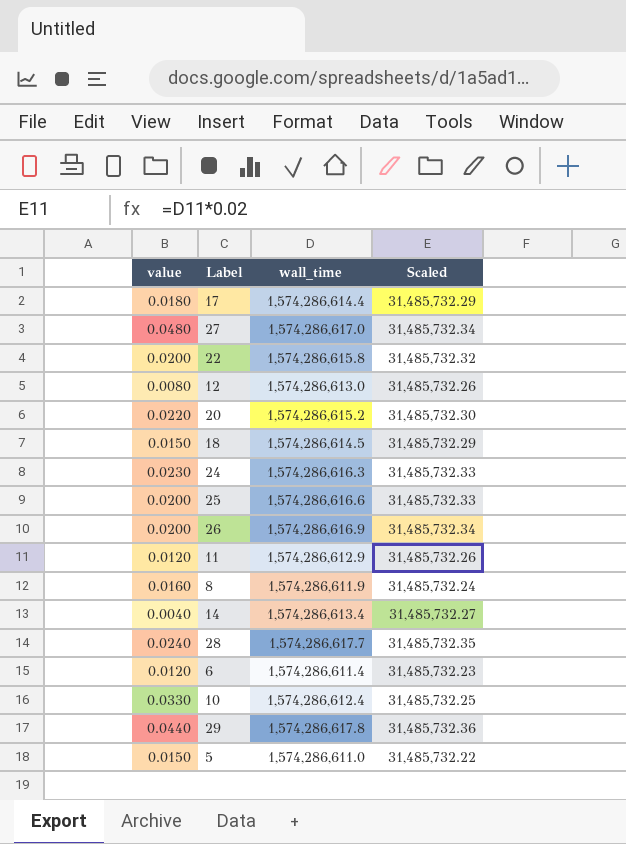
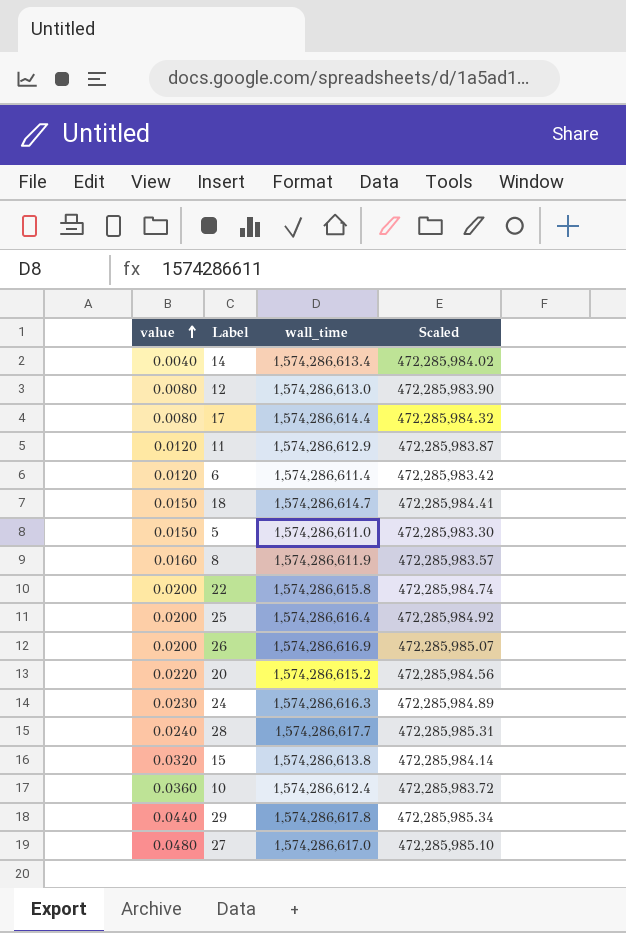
row order: none -> value ascending
column Scaled | formula: [wall_time] * 0.02 -> [wall_time] * 0.3
17 | value: 0.0180 -> 0.0080
18 | wall_time: 1,574,286,614.5 -> 1,574,286,614.7
25 | wall_time: 1,574,286,616.6 -> 1,574,286,616.4
row 15: none -> 0.0320 | 1,574,286,613.8 | 472,285,984.14
10 | value: 0.0330 -> 0.0360

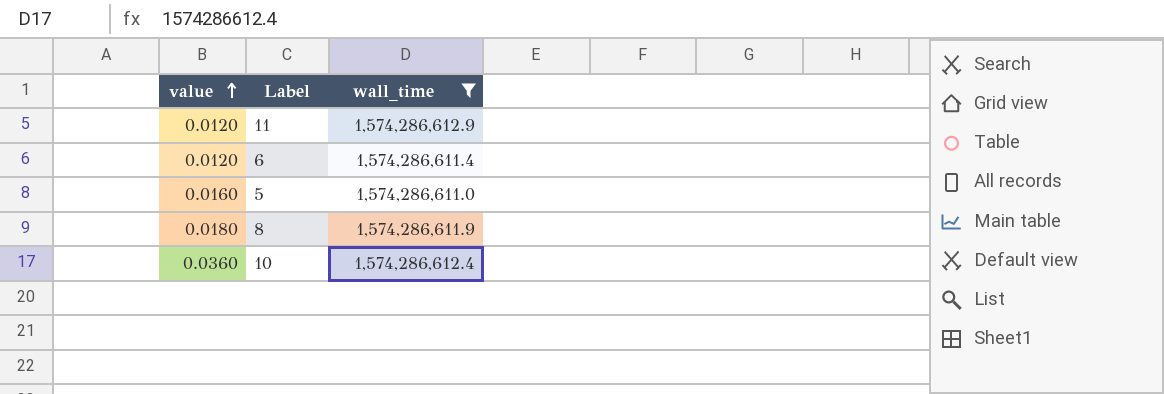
filter: none -> wall_time <= 1,574,286,612.9
column Scaled | formula: [wall_time] * 0.3 -> none
5 | value: 0.0150 -> 0.0160
8 | value: 0.0160 -> 0.0180

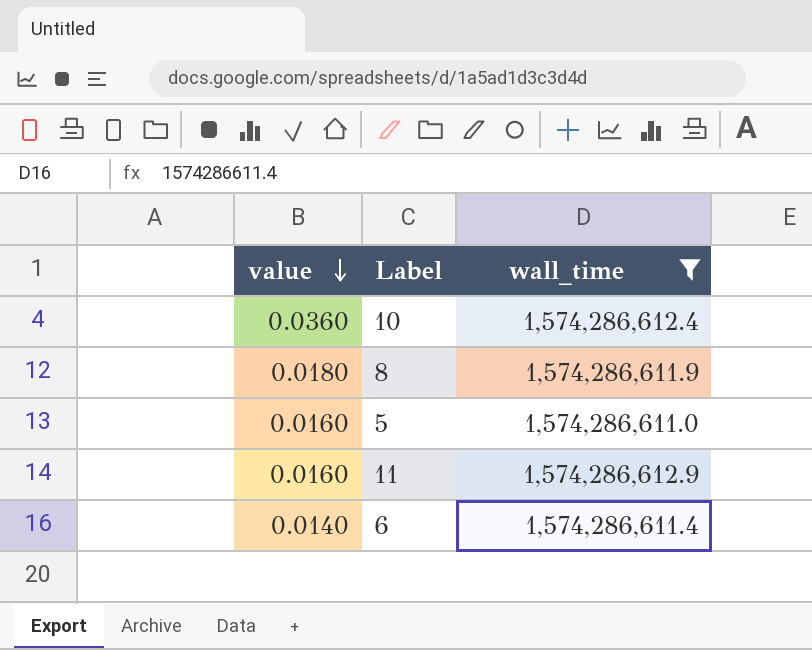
row order: value ascending -> value descending
11 | value: 0.0120 -> 0.0160
6 | value: 0.0120 -> 0.0140

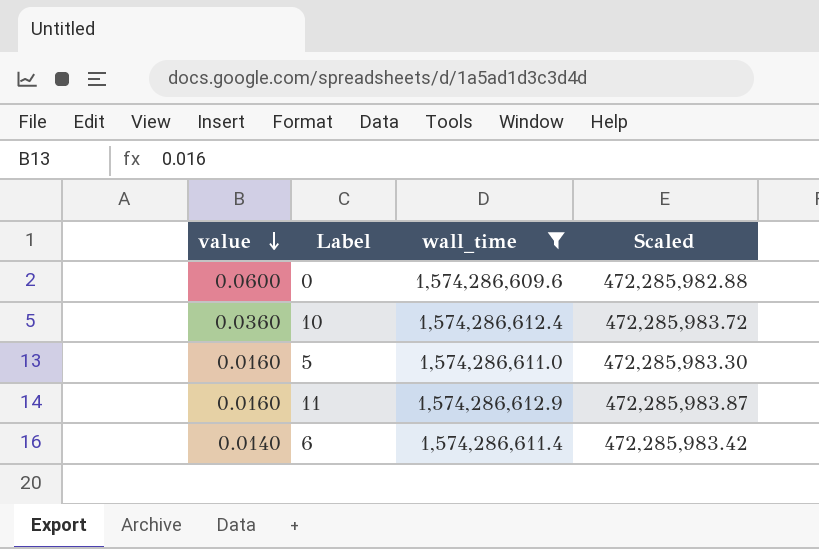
column Scaled | formula: none -> [wall_time] * 0.3
row 8: 0.0180 | 1,574,286,611.9 -> none
row 0: none -> 0.0600 | 1,574,286,609.6 | 472,285,982.88

